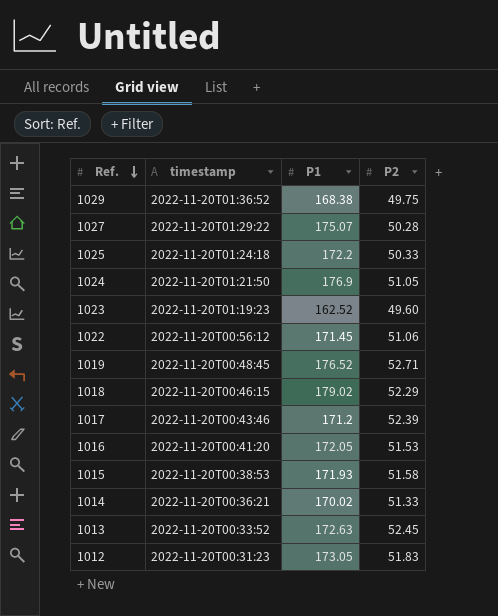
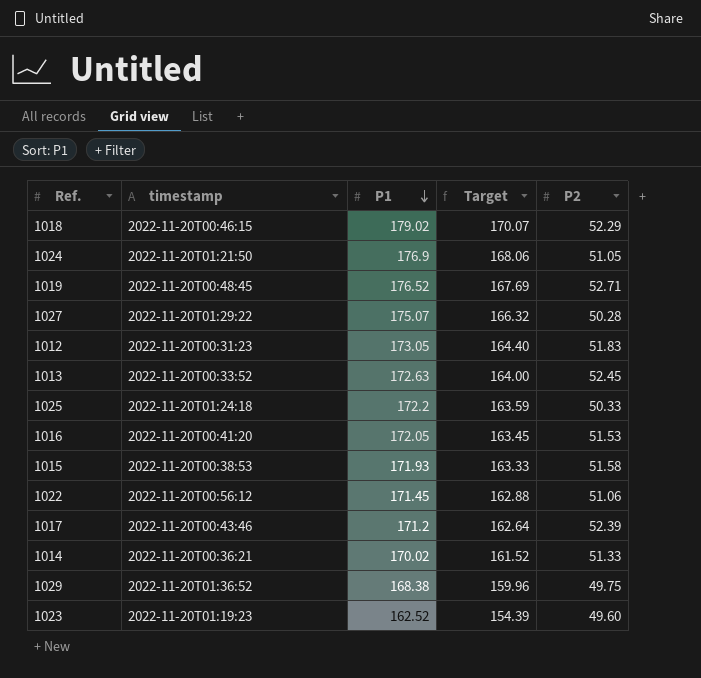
row order: Ref. descending -> P1 descending
column Target | formula: none -> [P1] * 0.95

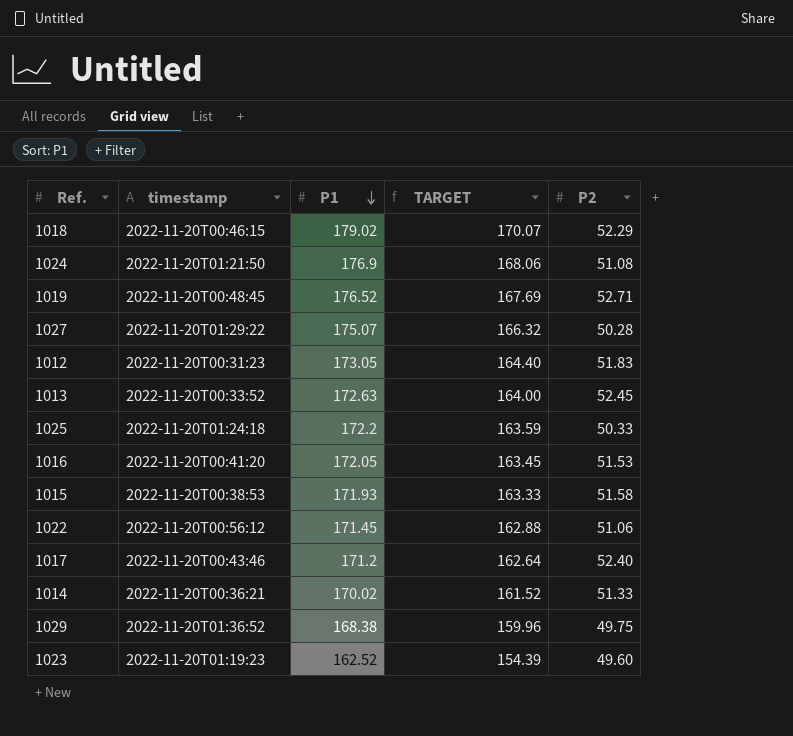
column name: Target -> TARGET
1024 | P2: 51.05 -> 51.08
1017 | P2: 52.39 -> 52.40

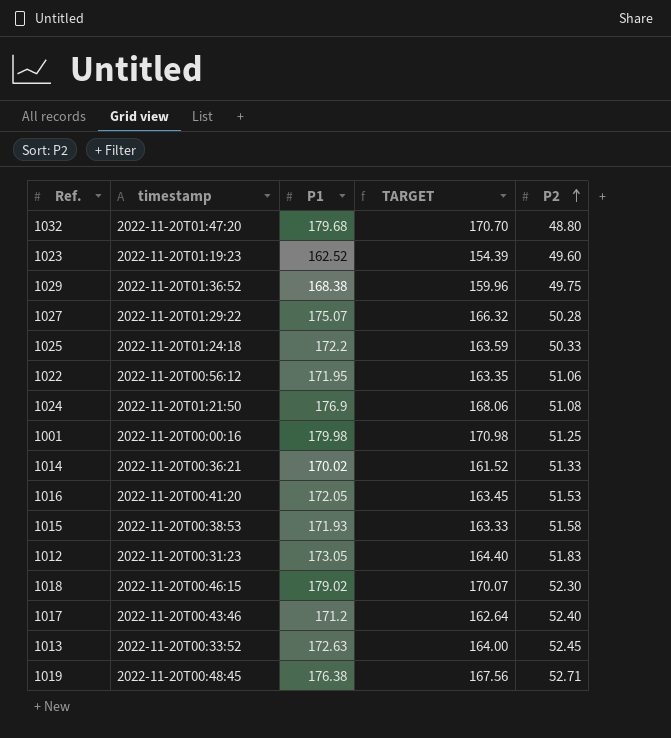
row order: P1 descending -> P2 ascending
row 1032: none -> 2022-11-20T01:47:20 | 179.68 | 170.70 | 48.80
1022 | P1: 171.45 -> 171.95
1022 | TARGET: 162.88 -> 163.35
row 1001: none -> 2022-11-20T00:00:16 | 179.98 | 170.98 | 51.25
1018 | P2: 52.29 -> 52.30
1019 | P1: 176.52 -> 176.38
1019 | TARGET: 167.69 -> 167.56

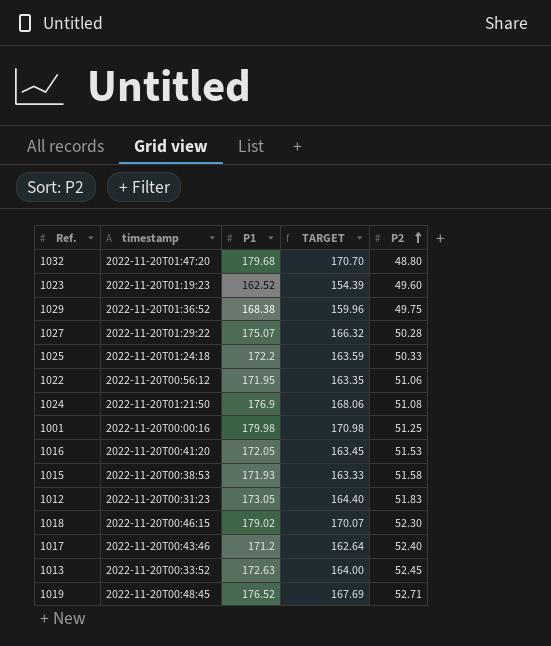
row 1014: 2022-11-20T00:36:21 | 170.02 | 161.52 | 51.33 -> none
1019 | P1: 176.38 -> 176.52
1019 | TARGET: 167.56 -> 167.69

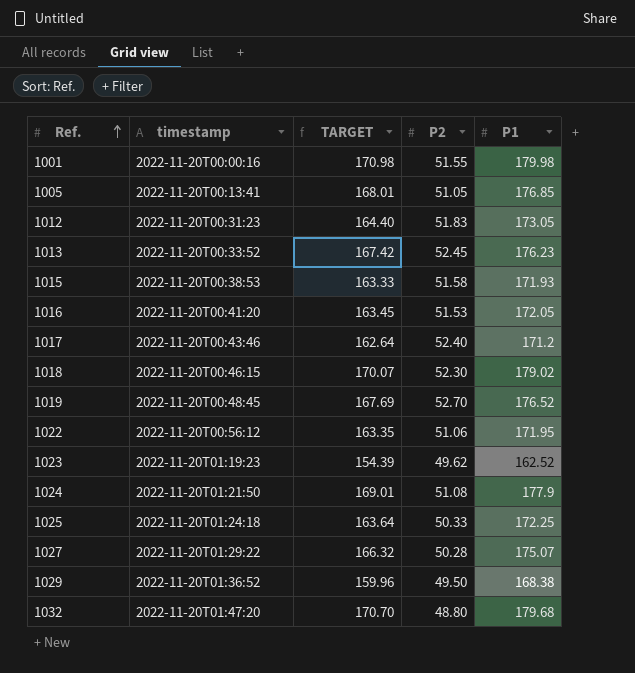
row order: P2 ascending -> Ref. ascending
column P1 | position: 3 -> 5
1001 | P2: 51.25 -> 51.55
row 1005: none -> 2022-11-20T00:13:41 | 168.01 | 51.05 | 176.85
1013 | TARGET: 164.00 -> 167.42
1013 | P1: 172.63 -> 176.23
1019 | P2: 52.71 -> 52.70
1023 | P2: 49.60 -> 49.62
1024 | TARGET: 168.06 -> 169.01
1024 | P1: 176.9 -> 177.9
1025 | TARGET: 163.59 -> 163.64
1025 | P1: 172.2 -> 172.25
1029 | P2: 49.75 -> 49.50

